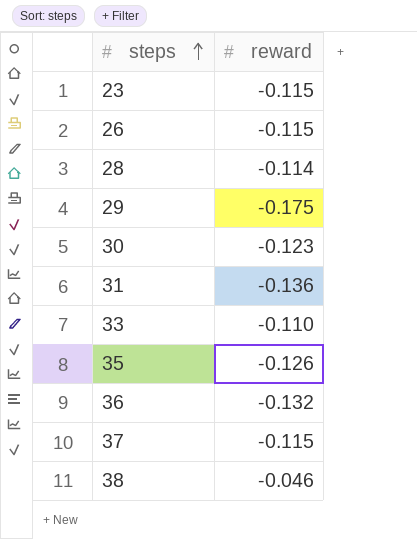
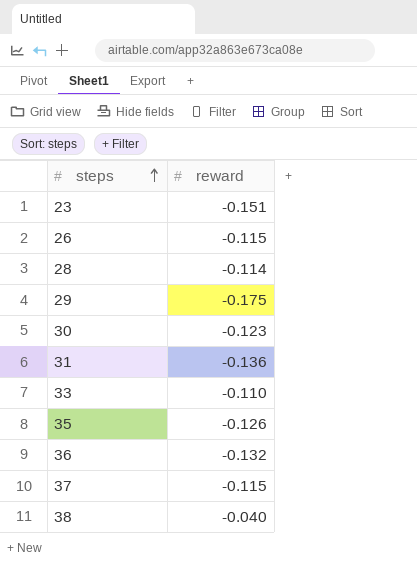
23 | reward: -0.115 -> -0.151
38 | reward: -0.046 -> -0.040

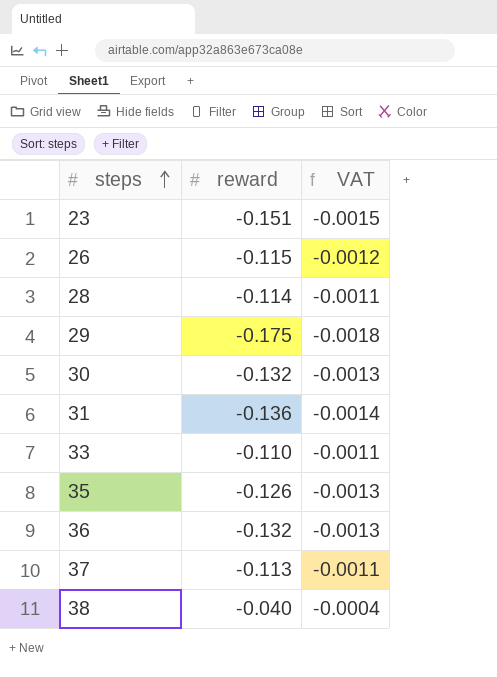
column VAT | formula: none -> [reward] * 0.01
30 | reward: -0.123 -> -0.132
37 | reward: -0.115 -> -0.113

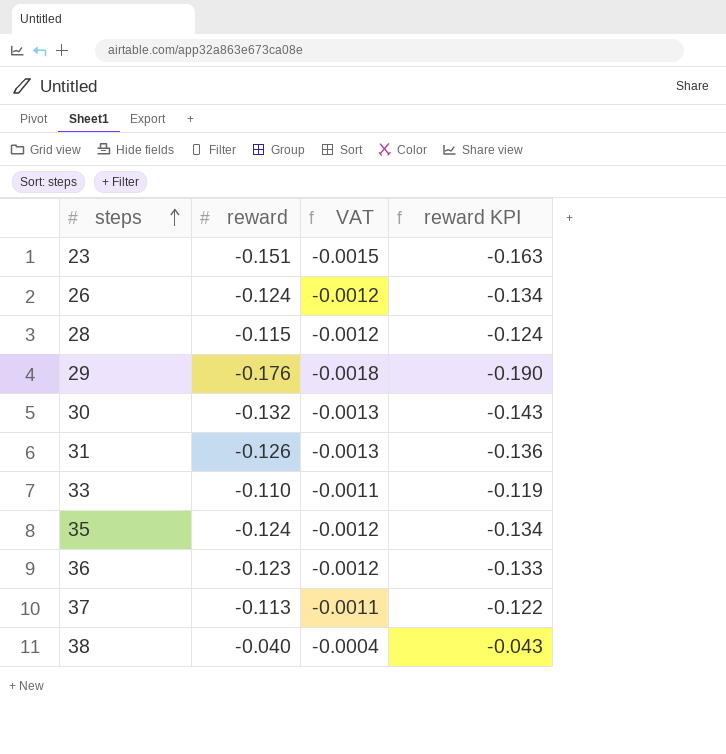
column reward KPI | formula: none -> [reward] * 1.08
26 | reward: -0.115 -> -0.124
28 | reward: -0.114 -> -0.115
28 | VAT: -0.0011 -> -0.0012
29 | reward: -0.175 -> -0.176
31 | reward: -0.136 -> -0.126
31 | VAT: -0.0014 -> -0.0013
35 | reward: -0.126 -> -0.124
35 | VAT: -0.0013 -> -0.0012
36 | reward: -0.132 -> -0.123
36 | VAT: -0.0013 -> -0.0012

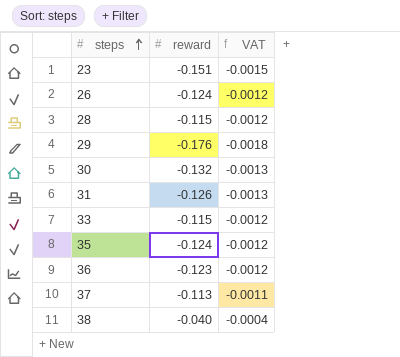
column reward KPI | formula: [reward] * 1.08 -> none
33 | reward: -0.110 -> -0.115
33 | VAT: -0.0011 -> -0.0012

